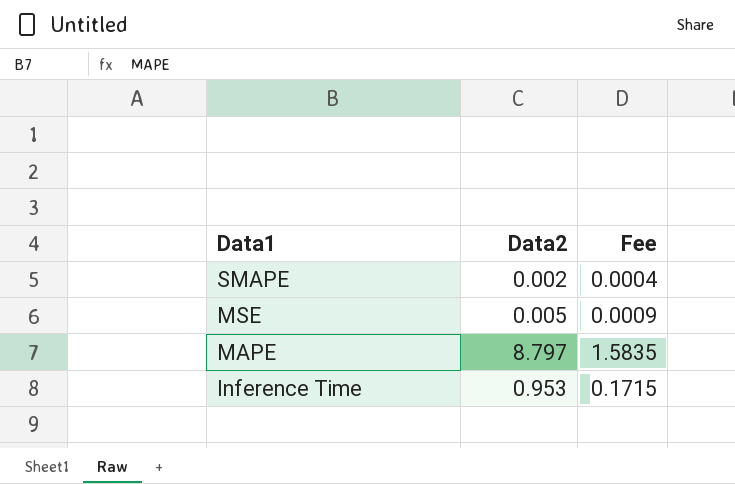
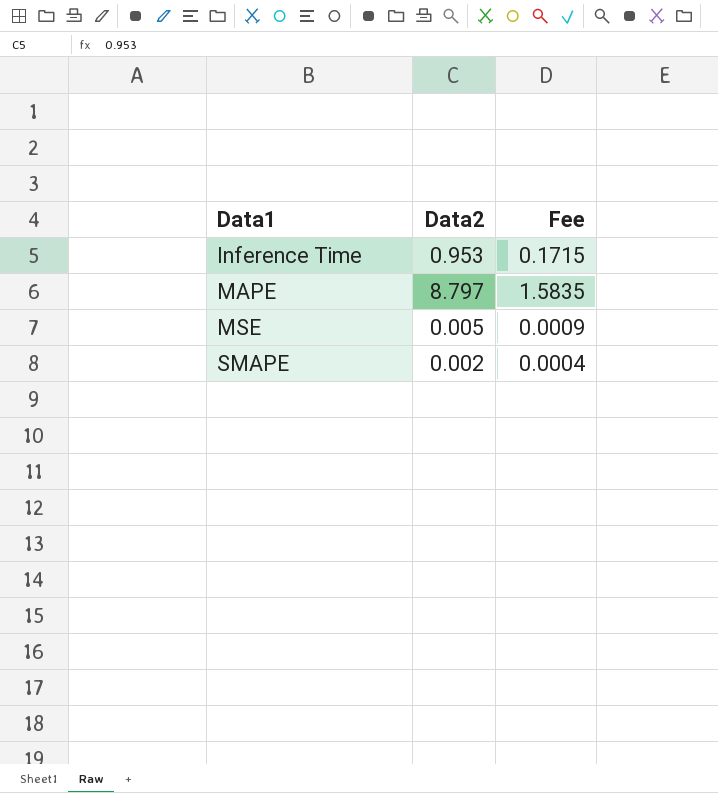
row order: Data1 descending -> Data1 ascending

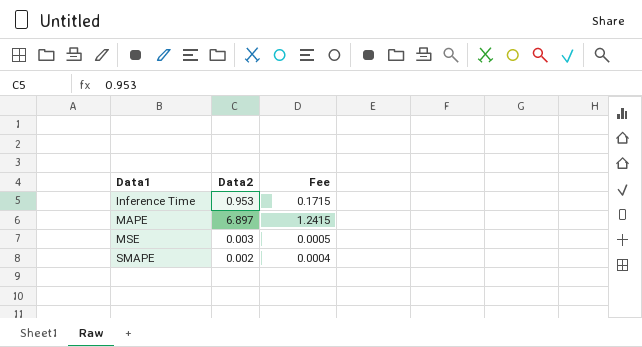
MAPE | Data2: 8.797 -> 6.897
MAPE | Fee: 1.5835 -> 1.2415
MSE | Data2: 0.005 -> 0.003
MSE | Fee: 0.0009 -> 0.0005

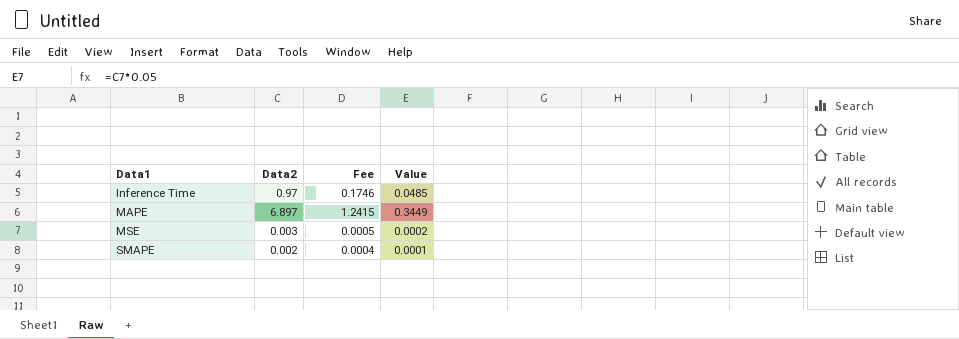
column Value | formula: none -> [Data2] * 0.05
Inference Time | Data2: 0.953 -> 0.97
Inference Time | Fee: 0.1715 -> 0.1746

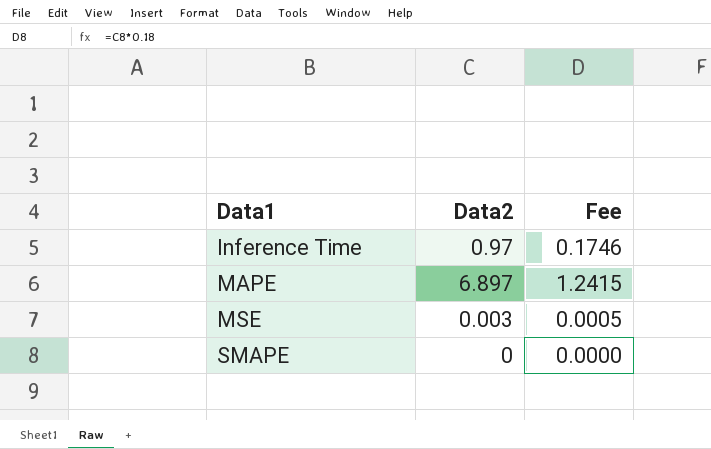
column Value | formula: [Data2] * 0.05 -> none
SMAPE | Data2: 0.002 -> 0
SMAPE | Fee: 0.0004 -> 0.0000

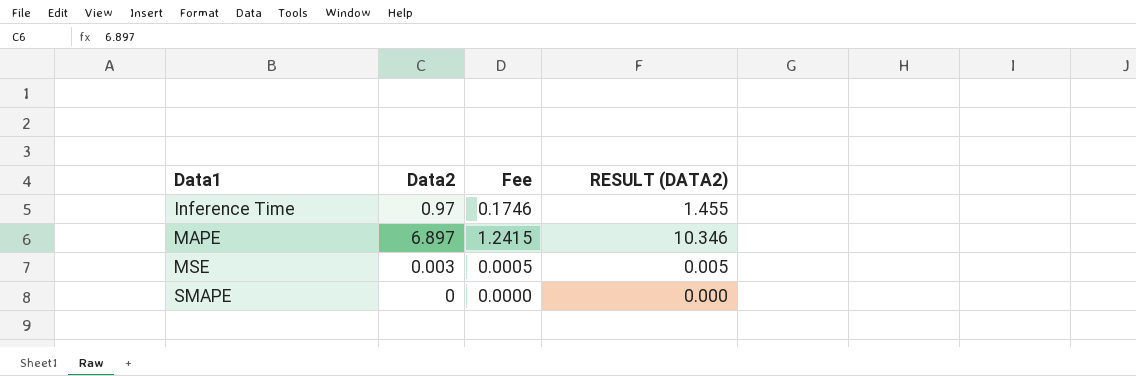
column RESULT (DATA2) | formula: none -> [Data2] * 1.5

